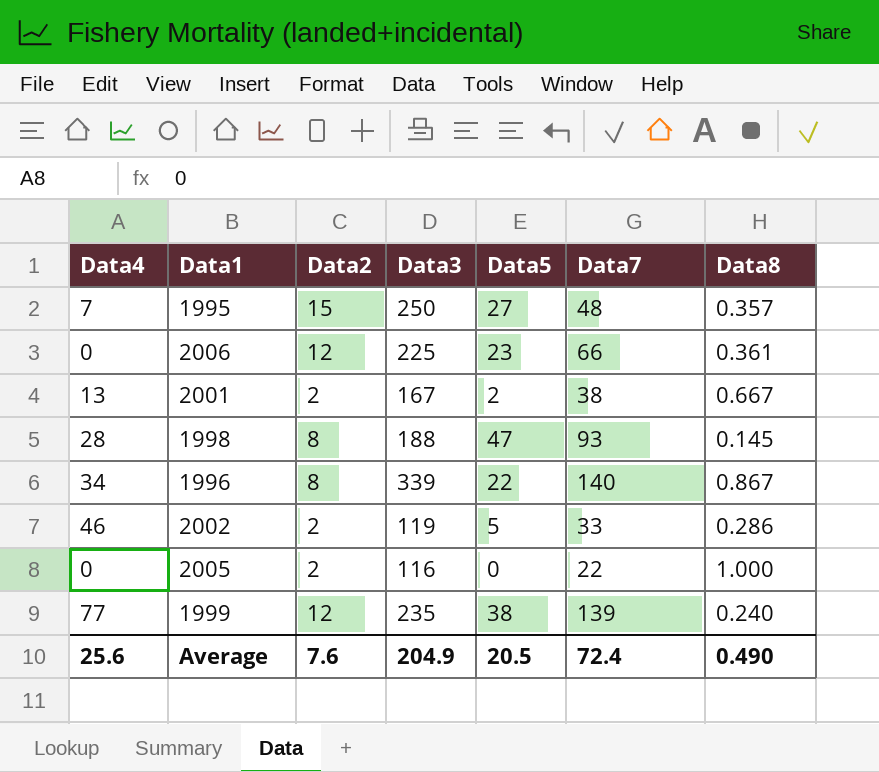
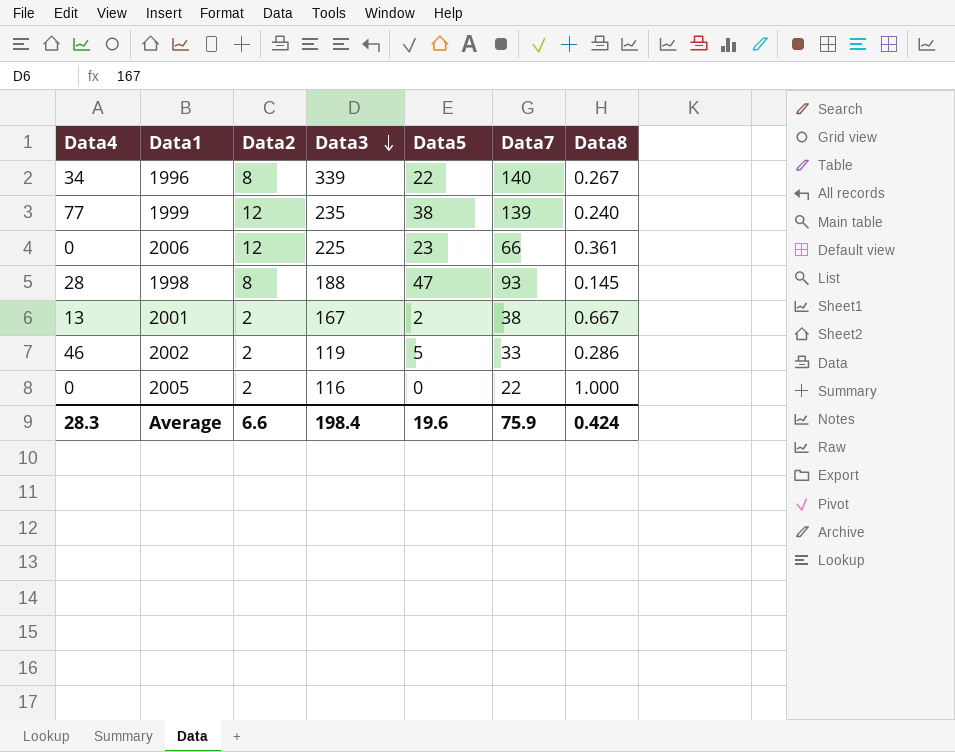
row order: none -> Data3 descending
row 1995: 7 | 15 | 250 | 27 | 48 | 0.357 -> none
1996 | Data8: 0.867 -> 0.267
Average | Data4: 25.6 -> 28.3
Average | Data2: 7.6 -> 6.6
Average | Data3: 204.9 -> 198.4
Average | Data5: 20.5 -> 19.6
Average | Data7: 72.4 -> 75.9
Average | Data8: 0.490 -> 0.424

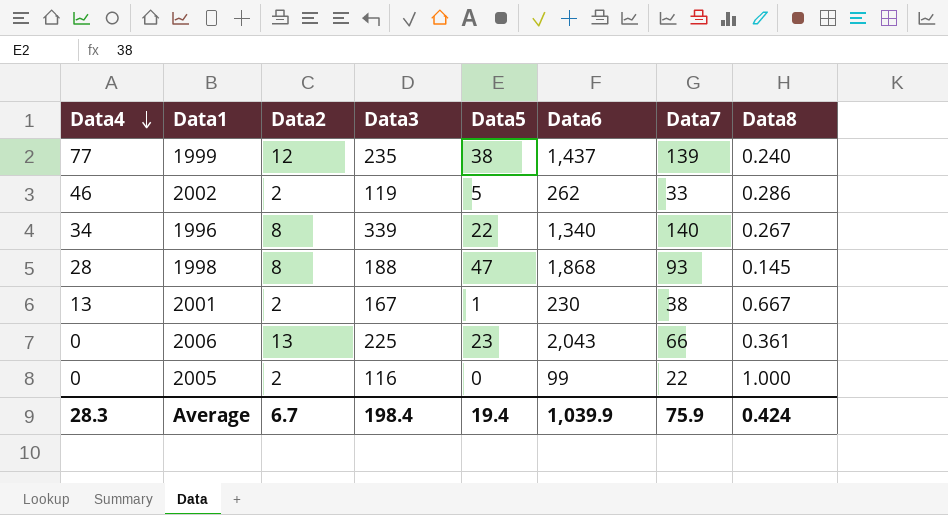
row order: Data3 descending -> Data4 descending
column Data6 | position: none -> 6
2001 | Data5: 2 -> 1
2006 | Data2: 12 -> 13
Average | Data2: 6.6 -> 6.7
Average | Data5: 19.6 -> 19.4

